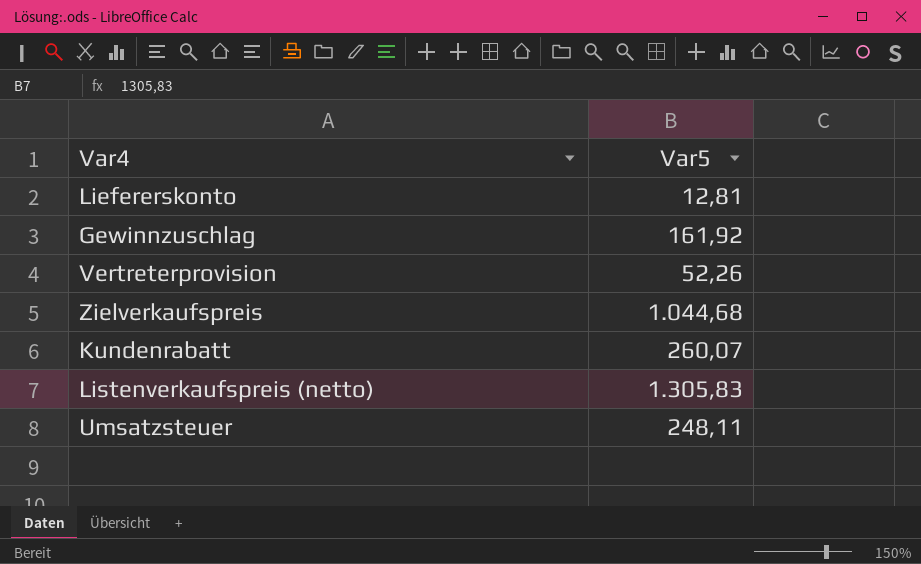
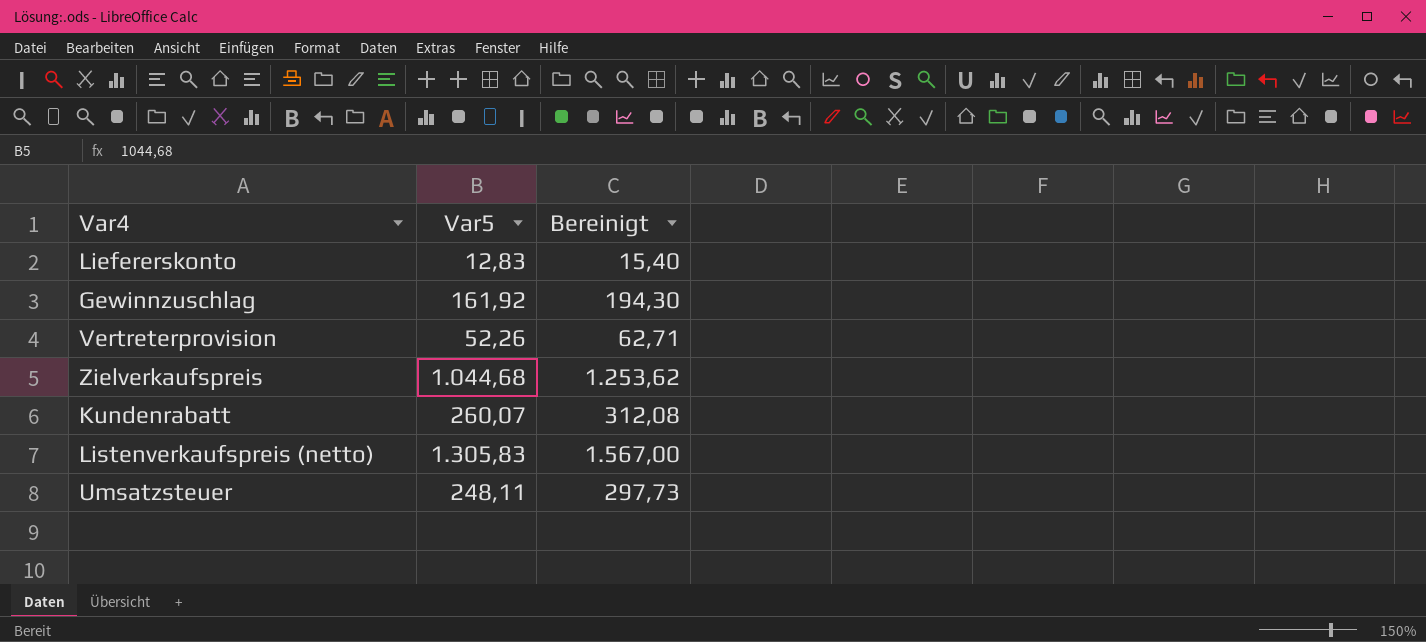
column Bereinigt | formula: none -> [Var5] * 1,2
Liefererskonto | Var5: 12,81 -> 12,83

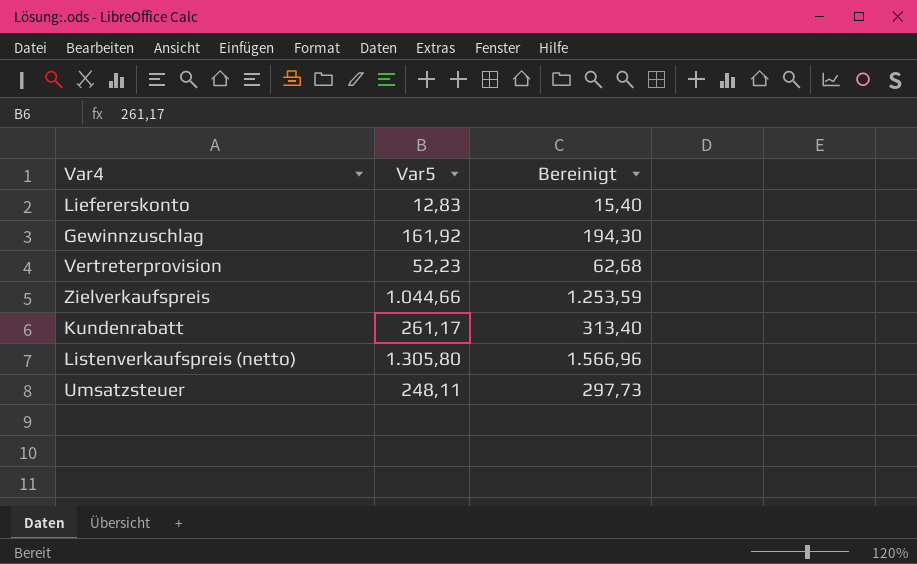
Vertreterprovision | Var5: 52,26 -> 52,23
Vertreterprovision | Bereinigt: 62,71 -> 62,68
Zielverkaufspreis | Var5: 1.044,68 -> 1.044,66
Zielverkaufspreis | Bereinigt: 1.253,62 -> 1.253,59
Kundenrabatt | Var5: 260,07 -> 261,17
Kundenrabatt | Bereinigt: 312,08 -> 313,40
Listenverkaufspreis (netto) | Var5: 1.305,83 -> 1.305,80
Listenverkaufspreis (netto) | Bereinigt: 1.567,00 -> 1.566,96

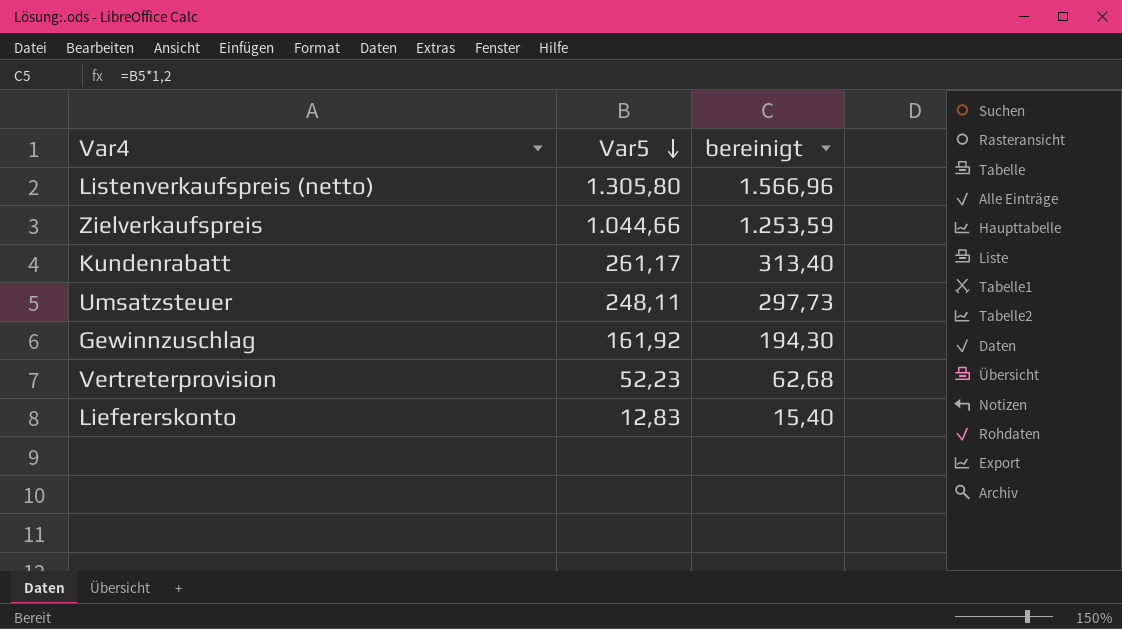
row order: none -> Var5 descending
column name: Bereinigt -> bereinigt

